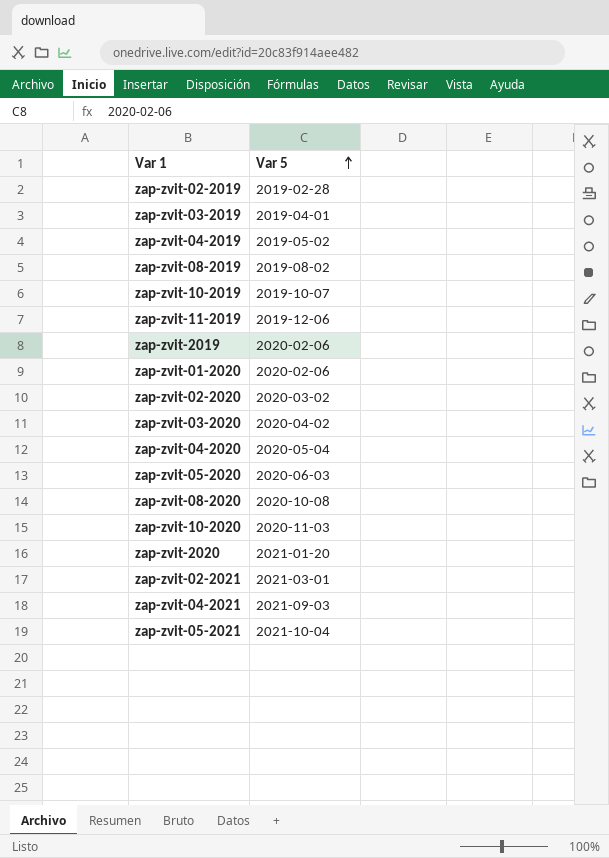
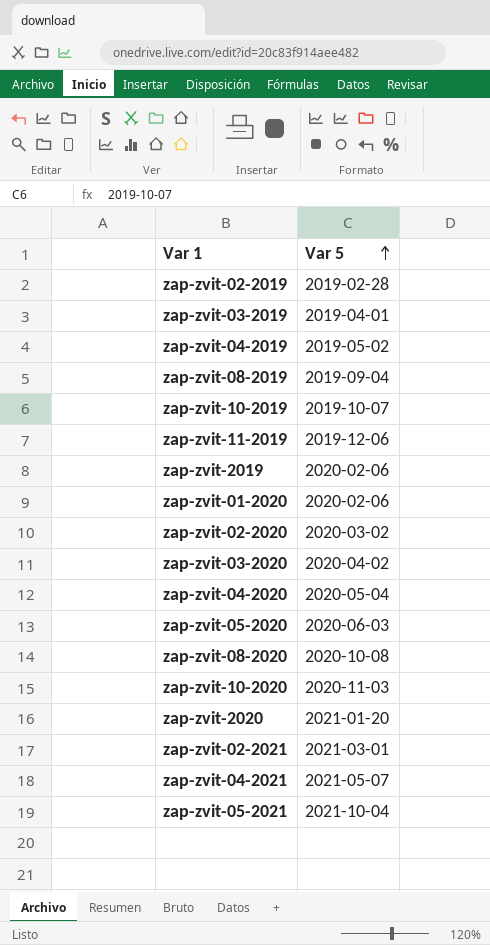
zap-zvit-08-2019 | Var 5: 2019-08-02 -> 2019-09-04
zap-zvit-04-2021 | Var 5: 2021-09-03 -> 2021-05-07

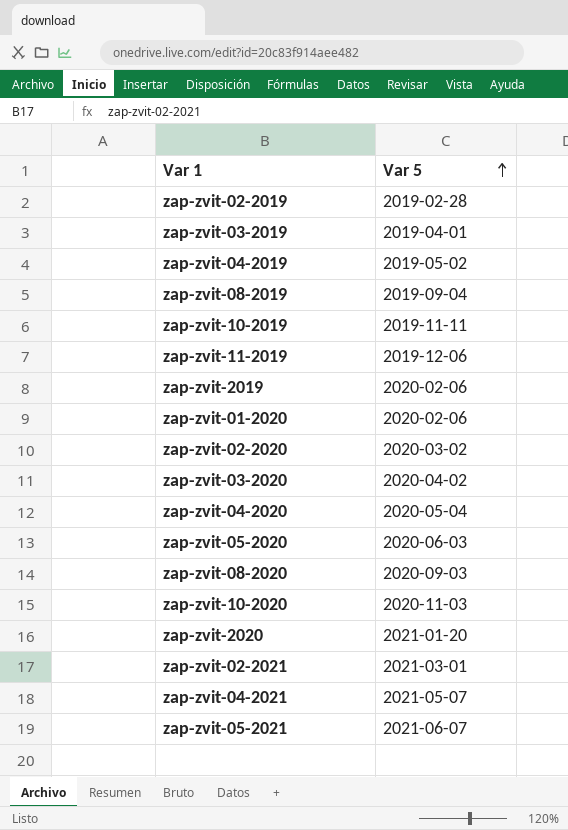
zap-zvit-10-2019 | Var 5: 2019-10-07 -> 2019-11-11
zap-zvit-08-2020 | Var 5: 2020-10-08 -> 2020-09-03
zap-zvit-05-2021 | Var 5: 2021-10-04 -> 2021-06-07

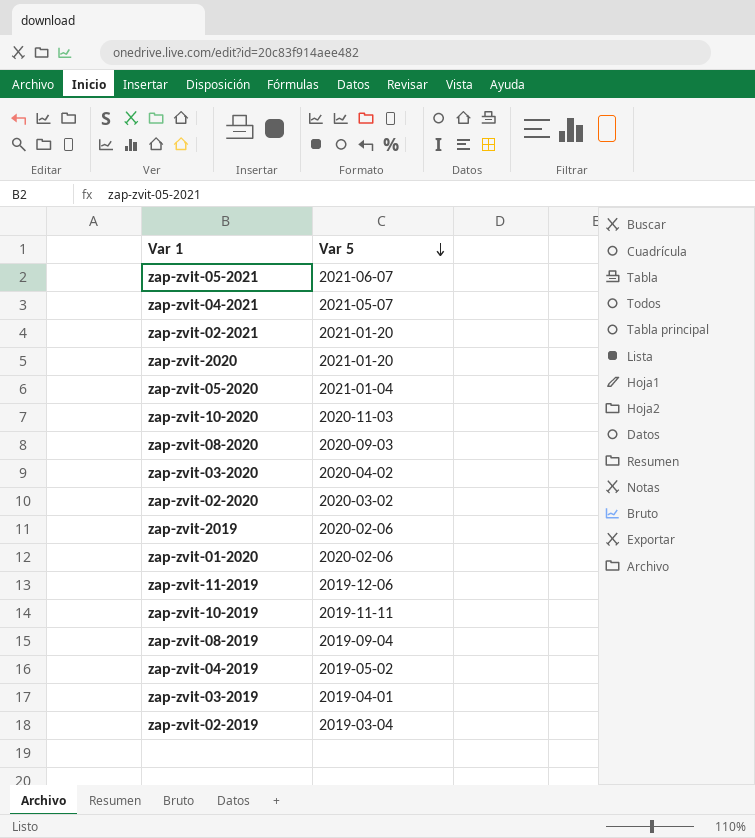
row order: Var 5 ascending -> Var 5 descending
row zap-zvit-04-2020: 2020-05-04 -> none
zap-zvit-02-2021 | Var 5: 2021-03-01 -> 2021-01-20
zap-zvit-05-2020 | Var 5: 2020-06-03 -> 2021-01-04
zap-zvit-02-2019 | Var 5: 2019-02-28 -> 2019-03-04

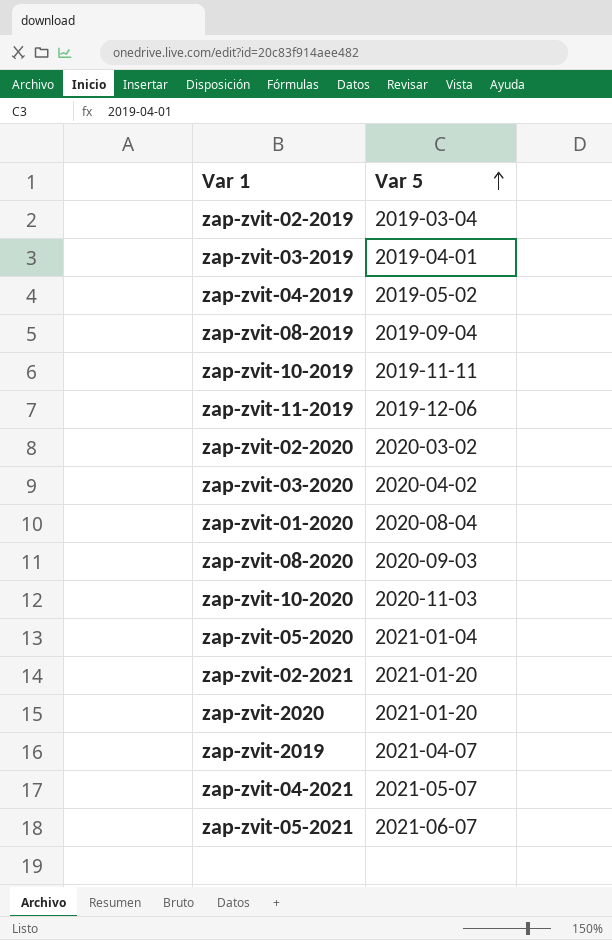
row order: Var 5 descending -> Var 5 ascending
zap-zvit-01-2020 | Var 5: 2020-02-06 -> 2020-08-04
zap-zvit-2019 | Var 5: 2020-02-06 -> 2021-04-07

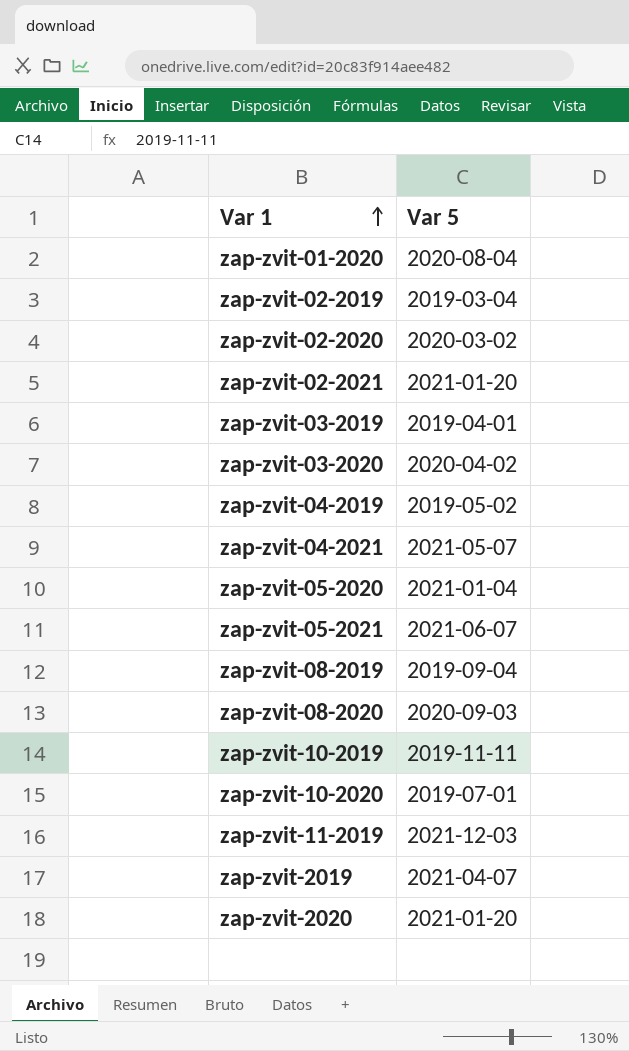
row order: Var 5 ascending -> Var 1 ascending
zap-zvit-10-2020 | Var 5: 2020-11-03 -> 2019-07-01
zap-zvit-11-2019 | Var 5: 2019-12-06 -> 2021-12-03

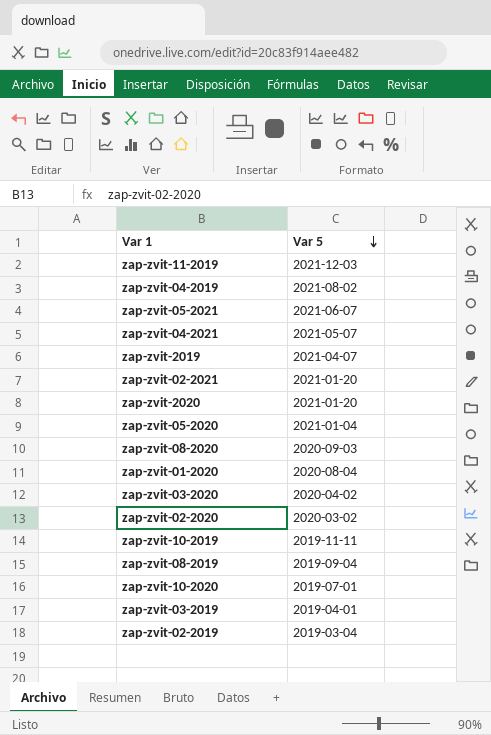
row order: Var 1 ascending -> Var 5 descending
zap-zvit-04-2019 | Var 5: 2019-05-02 -> 2021-08-02

